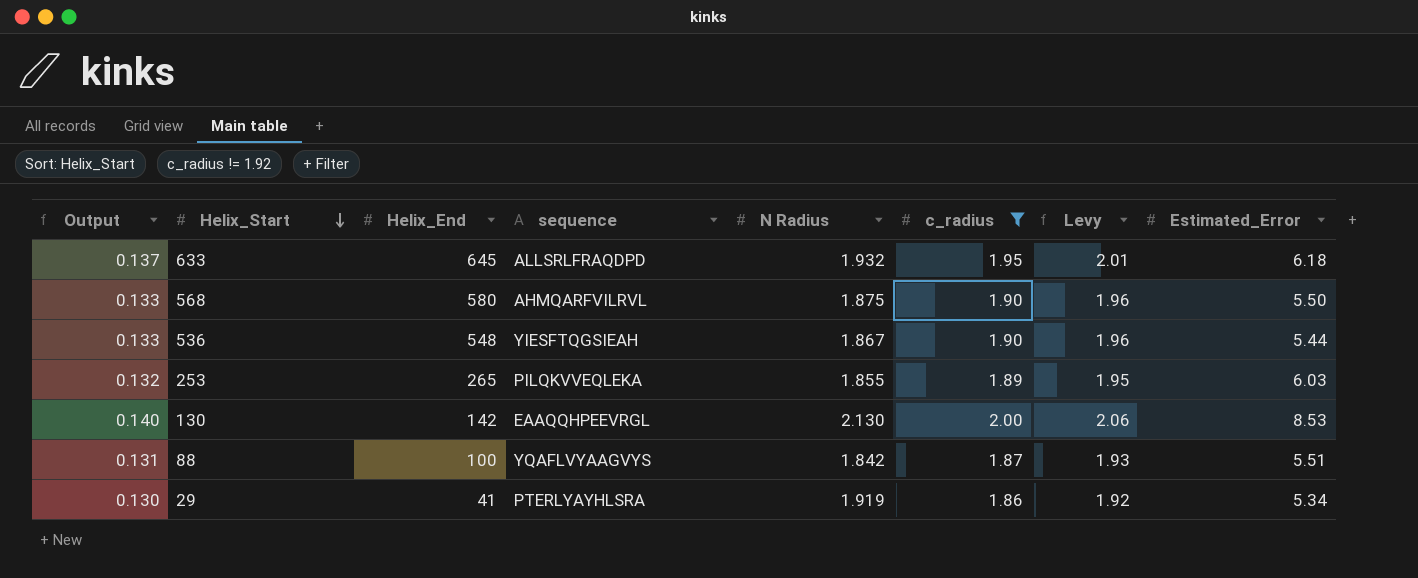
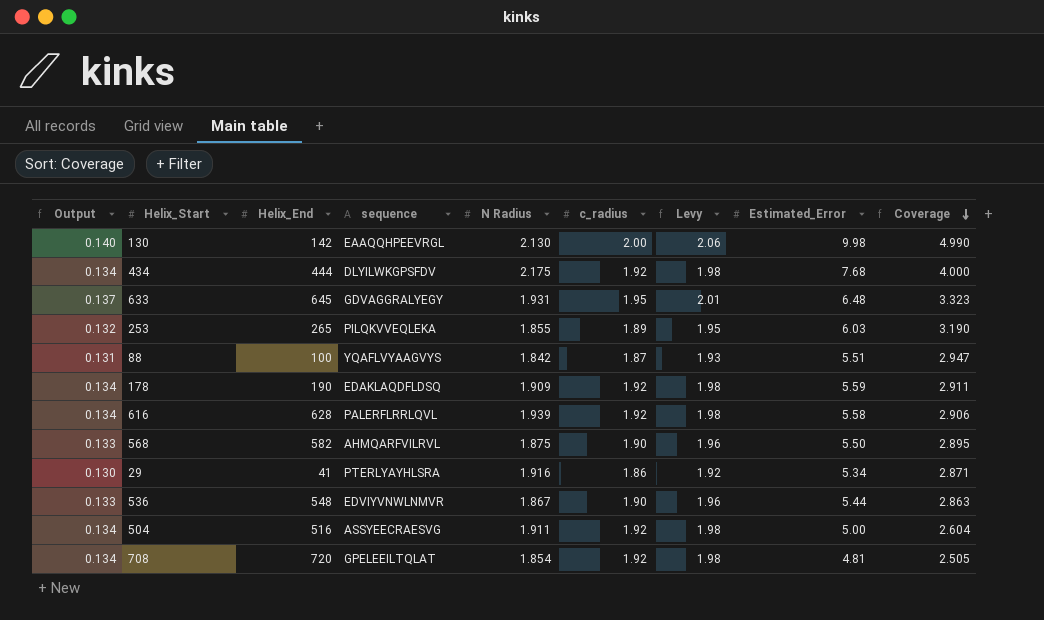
filter: c_radius != 1.92 -> none
row order: Helix_Start descending -> Coverage descending
column Coverage | formula: none -> [Estimated_Error] / [c_radius]
130 | Estimated_Error: 8.53 -> 9.98
633 | sequence: ALLSRLFRAQDPD -> GDVAGGRALYEGY
633 | N Radius: 1.932 -> 1.931
633 | Estimated_Error: 6.18 -> 6.48
568 | Helix_End: 580 -> 582
29 | N Radius: 1.919 -> 1.916
536 | sequence: YIESFTQGSIEAH -> EDVIYVNWLNMVR

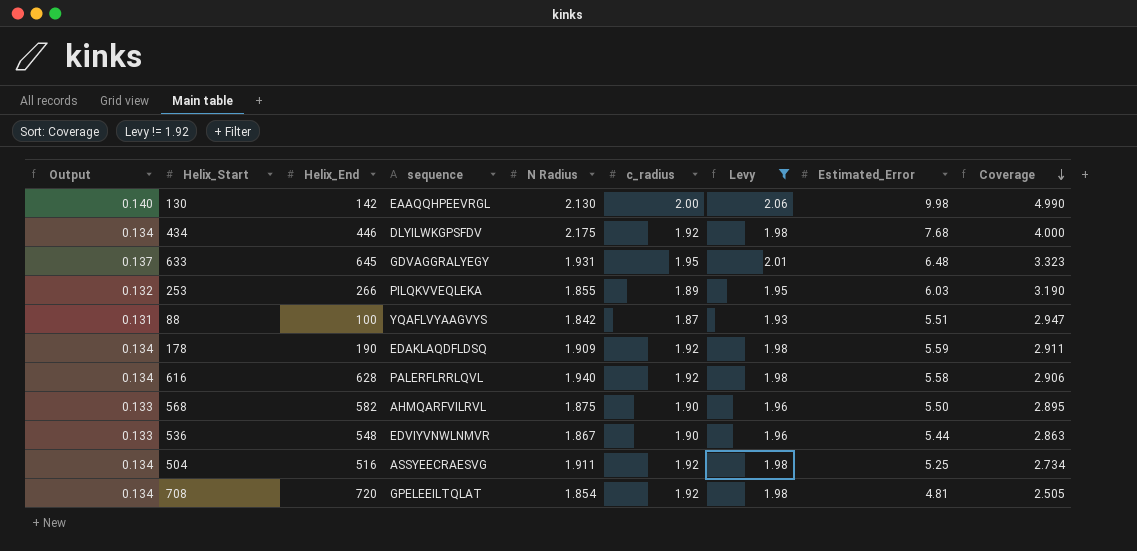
filter: none -> Levy != 1.92
434 | Helix_End: 444 -> 446
253 | Helix_End: 265 -> 266
616 | N Radius: 1.939 -> 1.940
504 | Estimated_Error: 5.00 -> 5.25
504 | Coverage: 2.604 -> 2.734

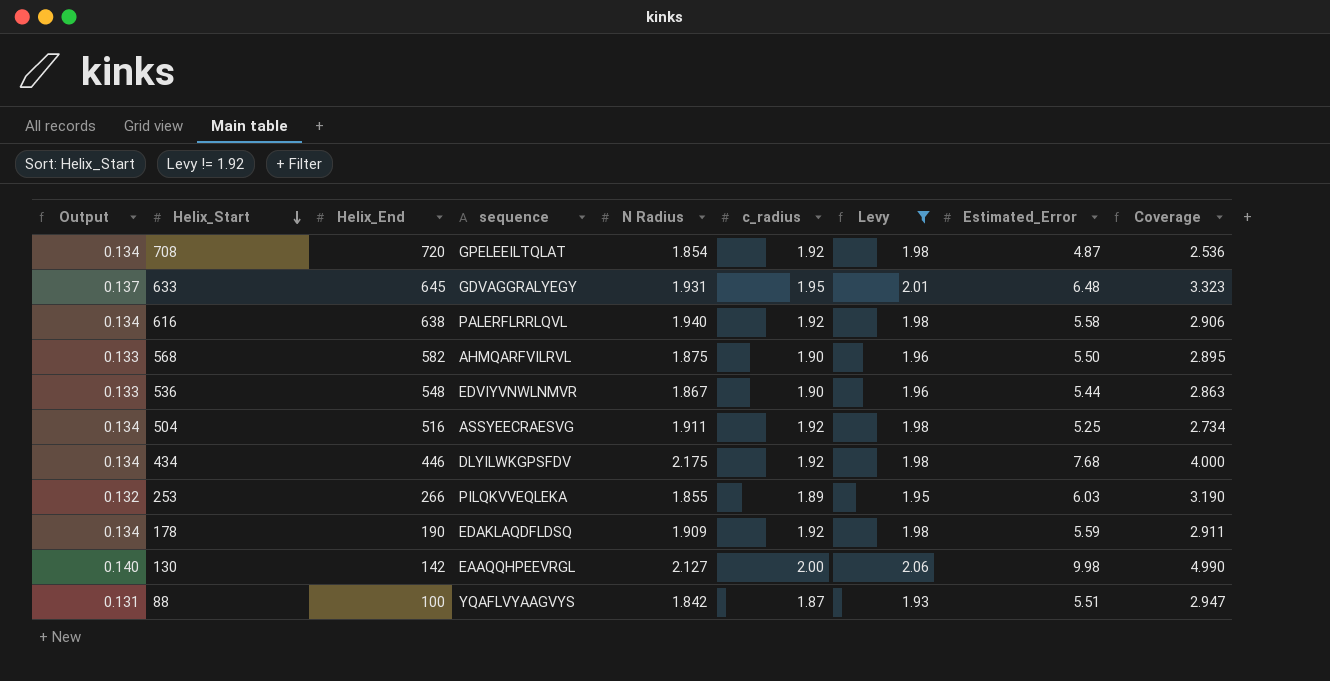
row order: Coverage descending -> Helix_Start descending
708 | Estimated_Error: 4.81 -> 4.87
708 | Coverage: 2.505 -> 2.536
616 | Helix_End: 628 -> 638
130 | N Radius: 2.130 -> 2.127

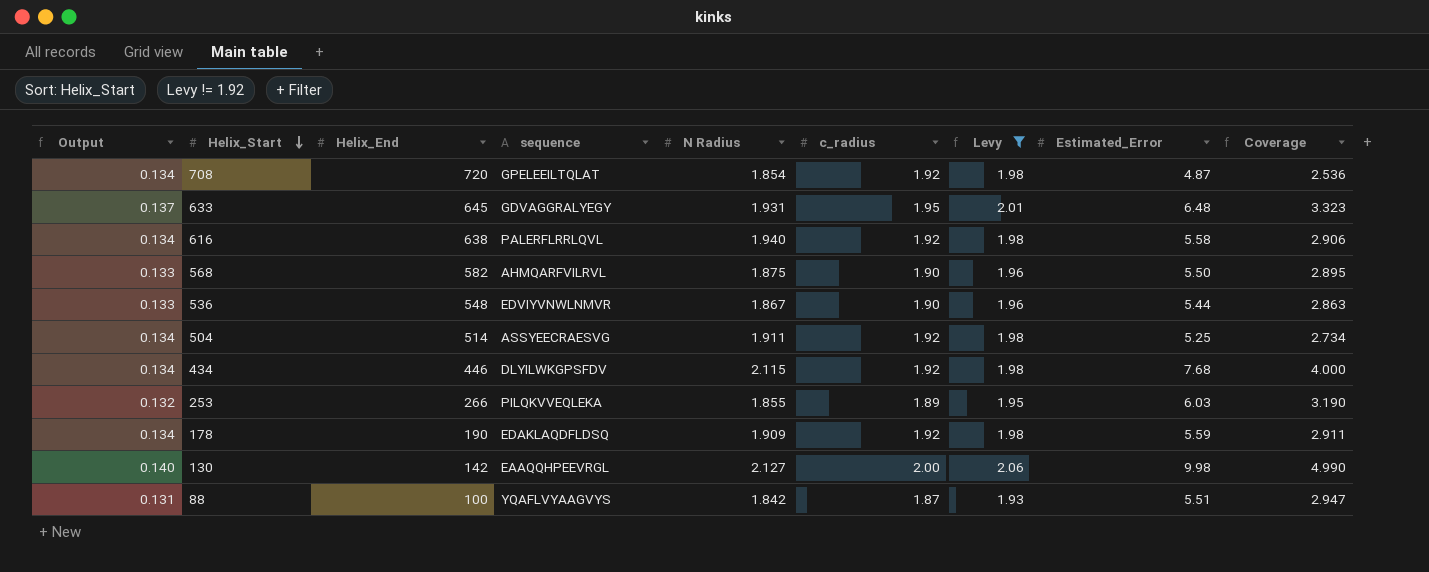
504 | Helix_End: 516 -> 514
434 | N Radius: 2.175 -> 2.115

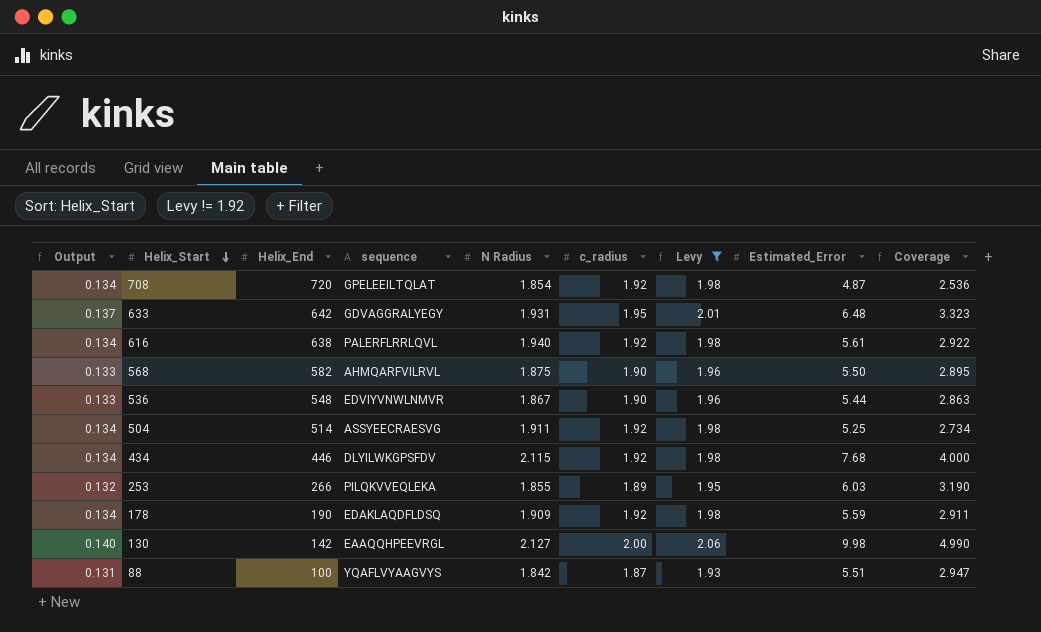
633 | Helix_End: 645 -> 642
616 | Estimated_Error: 5.58 -> 5.61
616 | Coverage: 2.906 -> 2.922

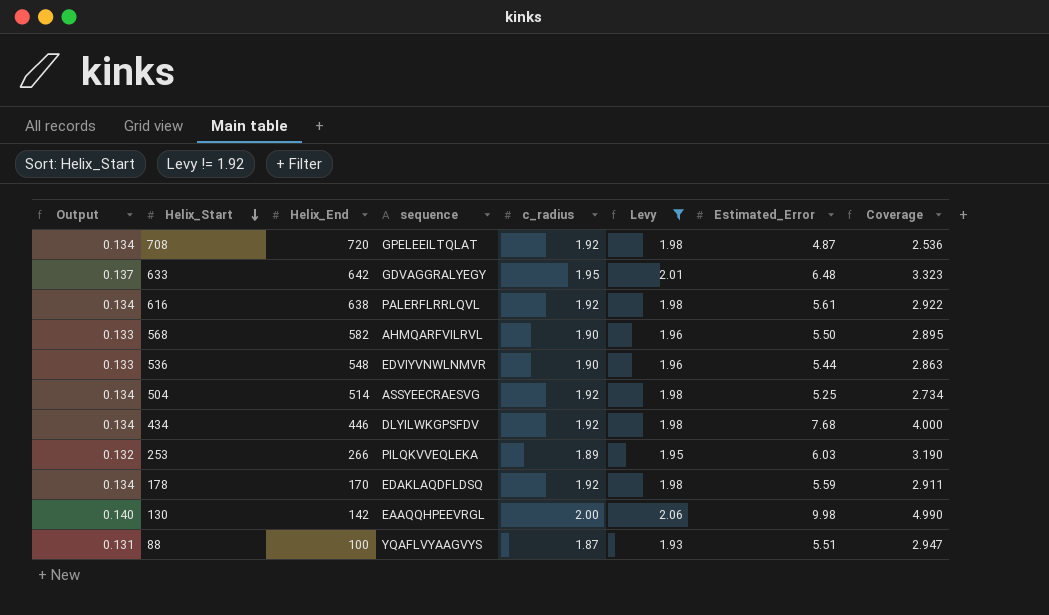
column N Radius | position: 5 -> none
178 | Helix_End: 190 -> 170

